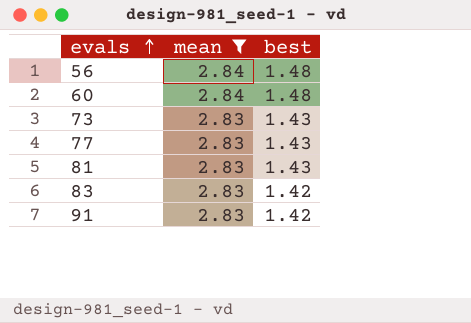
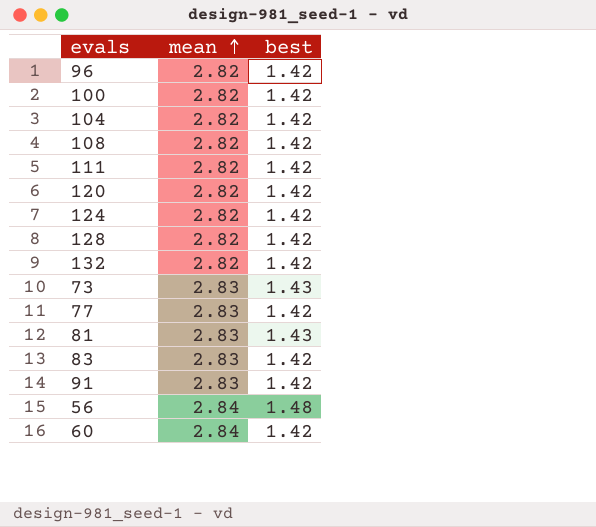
filter: mean != 2.82 -> none
row order: evals ascending -> mean ascending
77 | best: 1.43 -> 1.42
60 | best: 1.48 -> 1.42

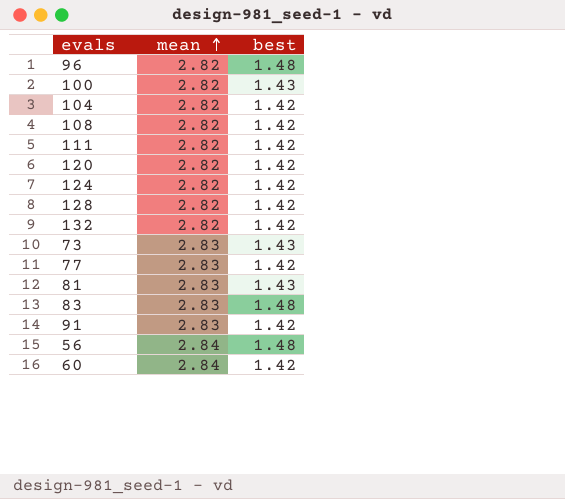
96 | best: 1.42 -> 1.48
100 | best: 1.42 -> 1.43
83 | best: 1.42 -> 1.48

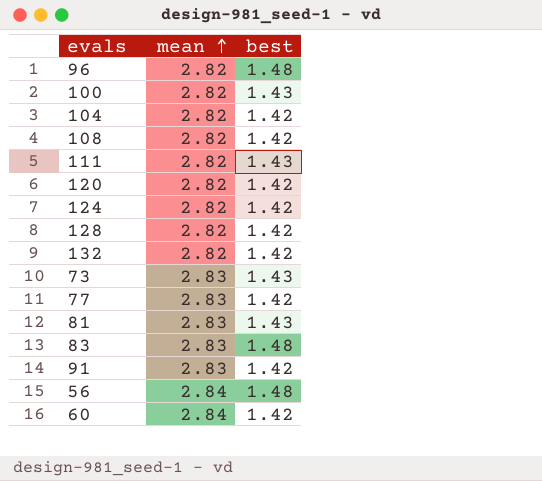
111 | best: 1.42 -> 1.43

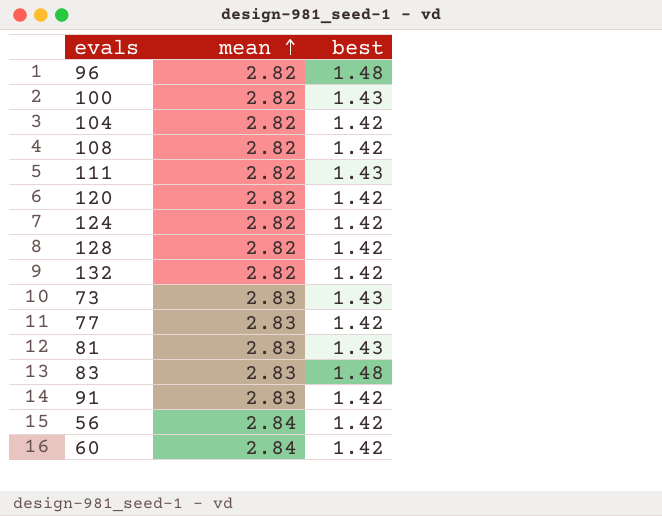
56 | best: 1.48 -> 1.42

